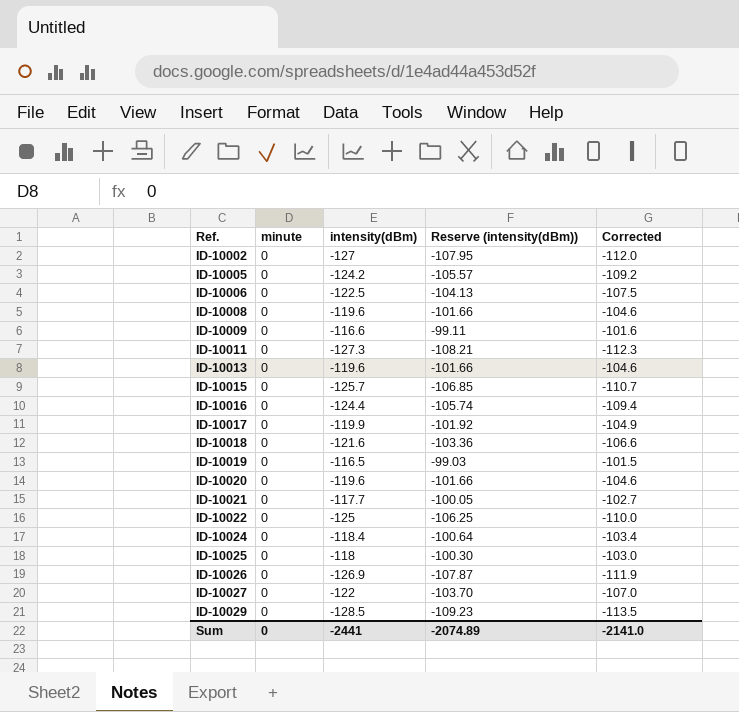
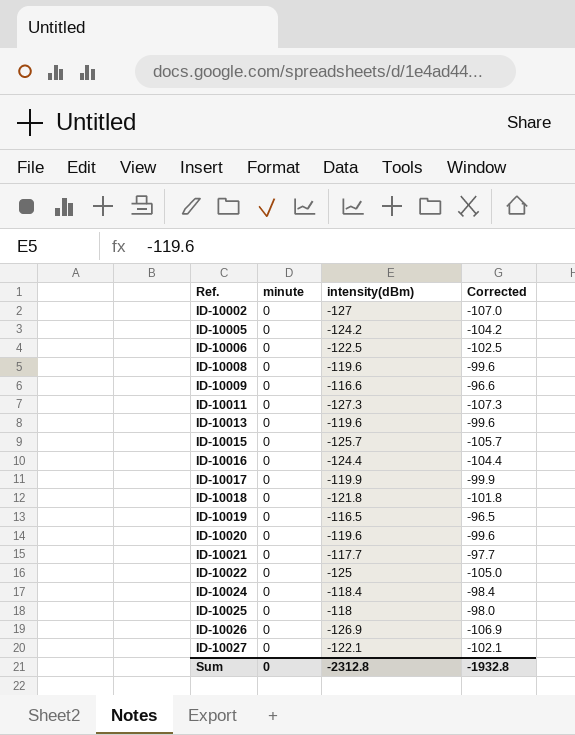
column Reserve (intensity(dBm)) | formula: [intensity(dBm)] * 0.85 -> none
column Corrected | formula: [intensity(dBm)] + 15 -> [intensity(dBm)] + 20
row ID-10029: 0 | -128.5 | -109.23 | -113.5 -> none
ID-10018 | intensity(dBm): -121.6 -> -121.8
ID-10027 | intensity(dBm): -122 -> -122.1
Sum | intensity(dBm): -2441 -> -2312.8
Sum | Corrected: -2141.0 -> -1932.8

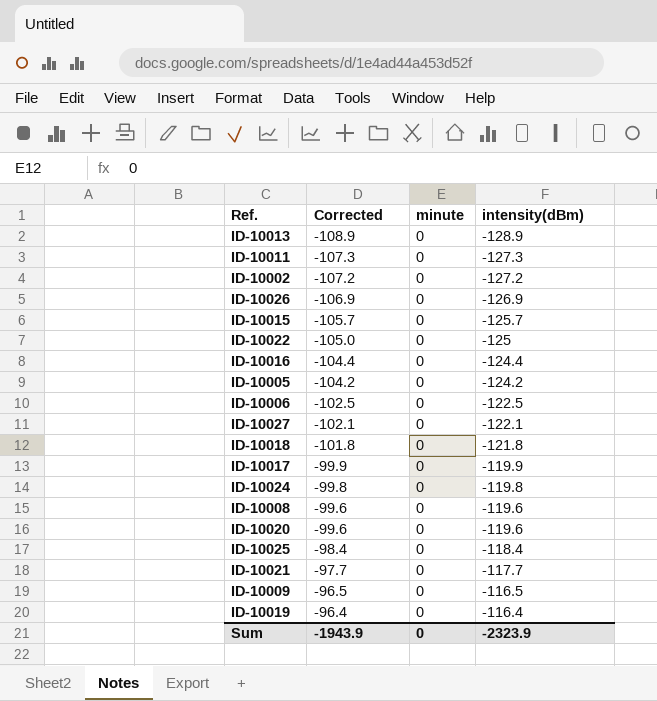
row order: Ref. ascending -> Corrected ascending
column Corrected | position: 4 -> 2
ID-10013 | Corrected: -99.6 -> -108.9
ID-10013 | intensity(dBm): -119.6 -> -128.9
ID-10002 | Corrected: -107.0 -> -107.2
ID-10002 | intensity(dBm): -127 -> -127.2
ID-10024 | Corrected: -98.4 -> -99.8
ID-10024 | intensity(dBm): -118.4 -> -119.8
ID-10025 | Corrected: -98.0 -> -98.4
ID-10025 | intensity(dBm): -118 -> -118.4
ID-10009 | Corrected: -96.6 -> -96.5
ID-10009 | intensity(dBm): -116.6 -> -116.5
ID-10019 | Corrected: -96.5 -> -96.4
ID-10019 | intensity(dBm): -116.5 -> -116.4
Sum | Corrected: -1932.8 -> -1943.9
Sum | intensity(dBm): -2312.8 -> -2323.9

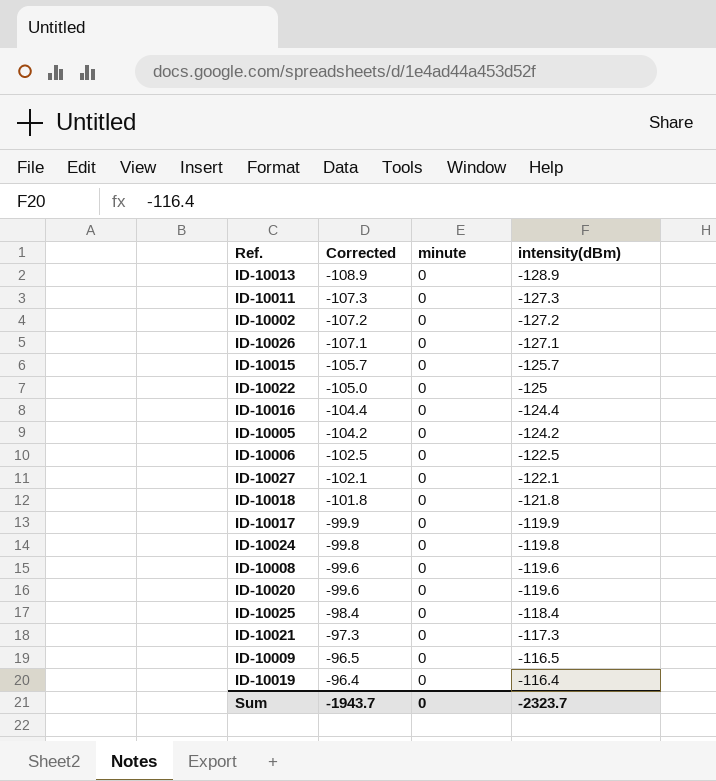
ID-10026 | Corrected: -106.9 -> -107.1
ID-10026 | intensity(dBm): -126.9 -> -127.1
ID-10021 | Corrected: -97.7 -> -97.3
ID-10021 | intensity(dBm): -117.7 -> -117.3
Sum | Corrected: -1943.9 -> -1943.7
Sum | intensity(dBm): -2323.9 -> -2323.7

